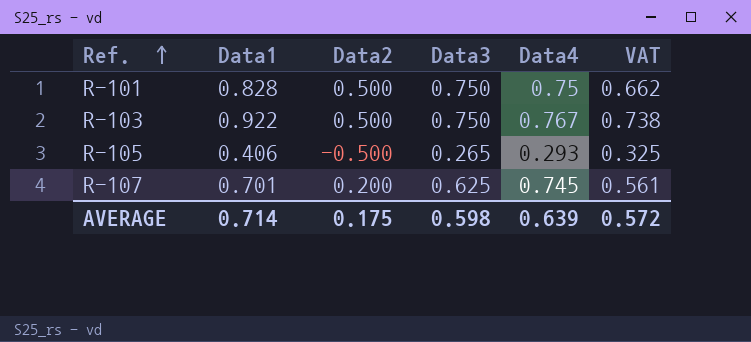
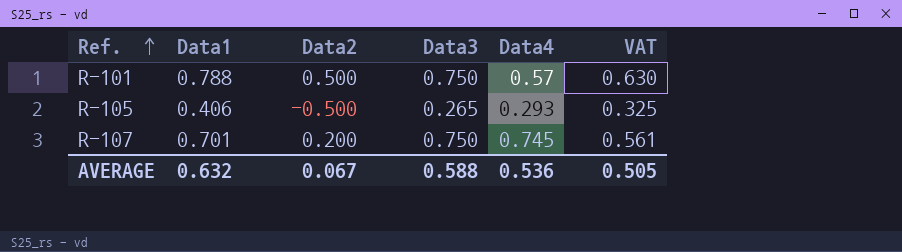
row R-103: 0.922 | 0.500 | 0.750 | 0.767 | 0.738 -> none
R-101 | Data1: 0.828 -> 0.788
R-101 | Data4: 0.75 -> 0.57
R-101 | VAT: 0.662 -> 0.630
R-107 | Data3: 0.625 -> 0.750
AVERAGE | Data1: 0.714 -> 0.632
AVERAGE | Data2: 0.175 -> 0.067
AVERAGE | Data3: 0.598 -> 0.588
AVERAGE | Data4: 0.639 -> 0.536
AVERAGE | VAT: 0.572 -> 0.505

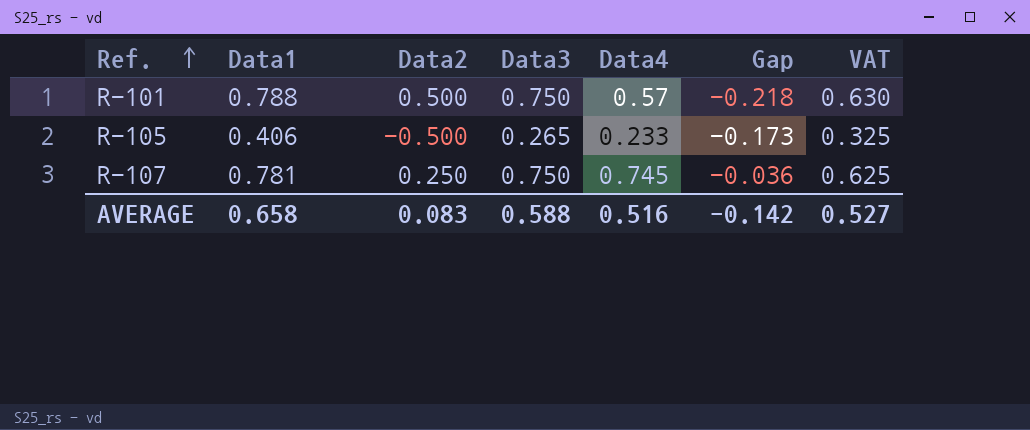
column Gap | formula: none -> [Data4] - [Data1]
R-105 | Data4: 0.293 -> 0.233
R-107 | Data1: 0.701 -> 0.781
R-107 | Data2: 0.200 -> 0.250
R-107 | VAT: 0.561 -> 0.625
AVERAGE | Data1: 0.632 -> 0.658
AVERAGE | Data2: 0.067 -> 0.083
AVERAGE | Data4: 0.536 -> 0.516
AVERAGE | VAT: 0.505 -> 0.527

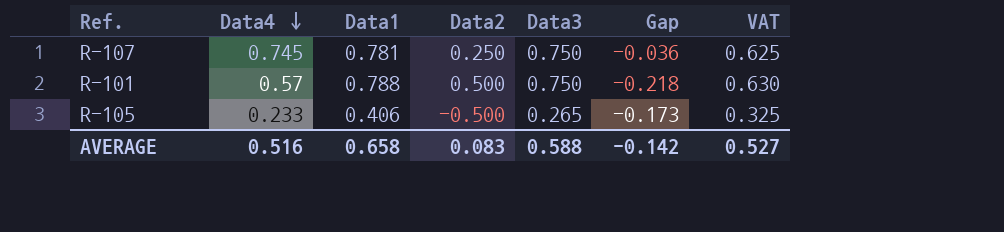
row order: Ref. ascending -> Data4 descending
column Data4 | position: 5 -> 2

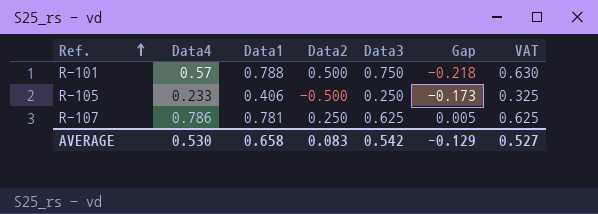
row order: Data4 descending -> Ref. ascending
R-105 | Data3: 0.265 -> 0.250
R-107 | Data4: 0.745 -> 0.786
R-107 | Data3: 0.750 -> 0.625
R-107 | Gap: -0.036 -> 0.005
AVERAGE | Data4: 0.516 -> 0.530
AVERAGE | Data3: 0.588 -> 0.542
AVERAGE | Gap: -0.142 -> -0.129

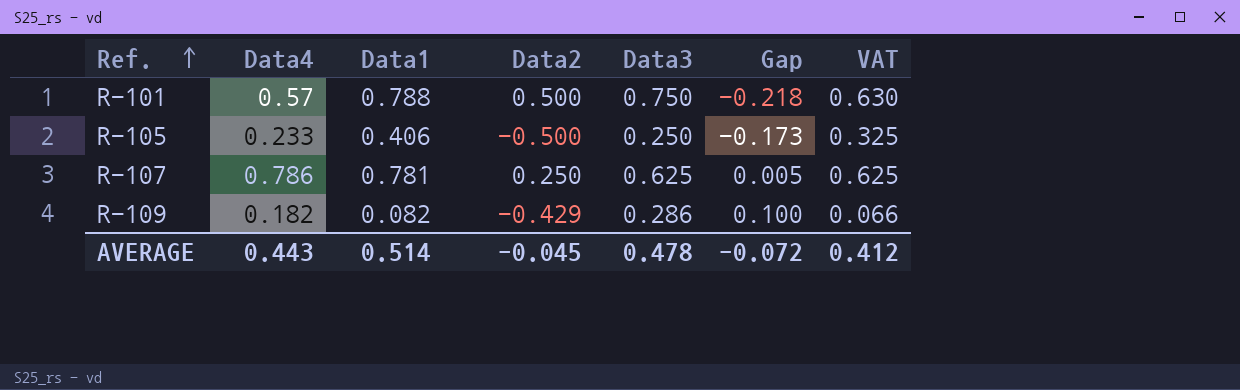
row R-109: none -> 0.182 | 0.082 | -0.429 | 0.286 | 0.100 | 0.066
AVERAGE | Data4: 0.530 -> 0.443
AVERAGE | Data1: 0.658 -> 0.514
AVERAGE | Data2: 0.083 -> -0.045
AVERAGE | Data3: 0.542 -> 0.478
AVERAGE | Gap: -0.129 -> -0.072
AVERAGE | VAT: 0.527 -> 0.412

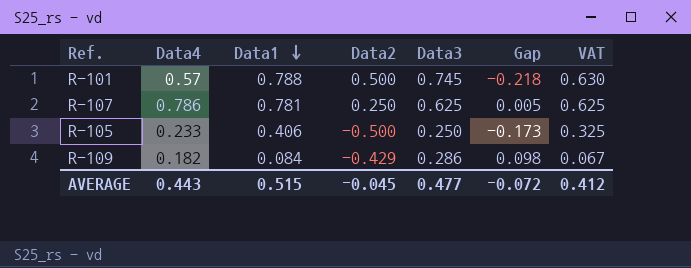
row order: Ref. ascending -> Data1 descending
R-101 | Data3: 0.750 -> 0.745
R-109 | Data1: 0.082 -> 0.084
R-109 | Gap: 0.100 -> 0.098
R-109 | VAT: 0.066 -> 0.067
AVERAGE | Data1: 0.514 -> 0.515
AVERAGE | Data3: 0.478 -> 0.477

